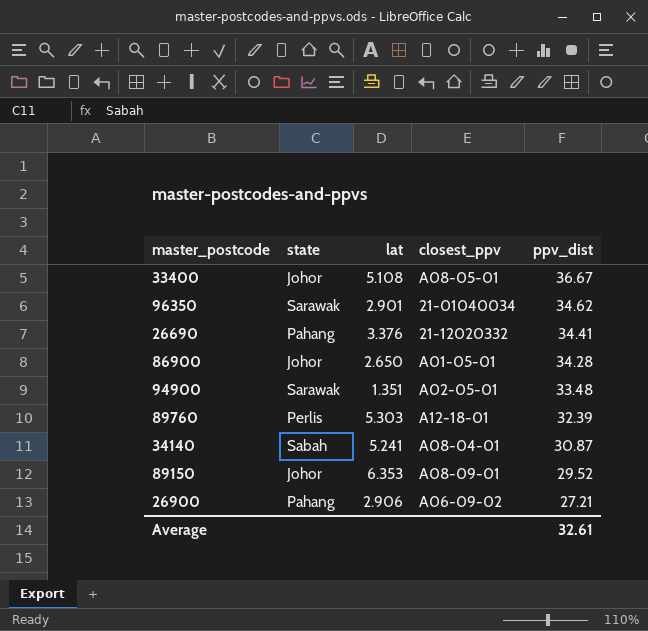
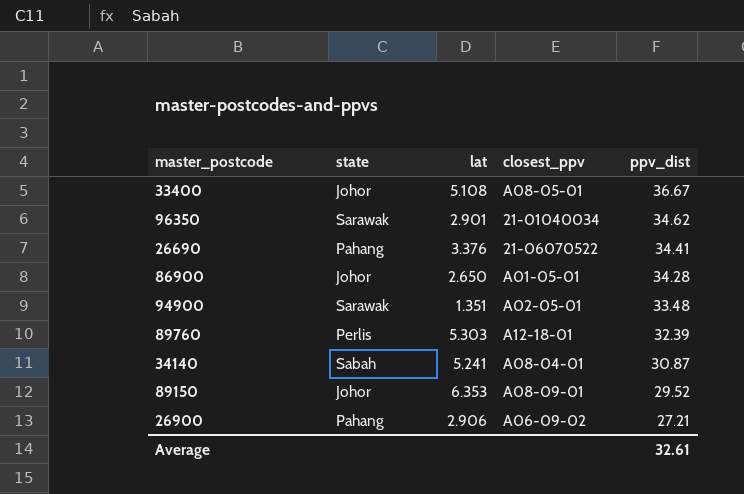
26690 | closest_ppv: 21-12020332 -> 21-06070522

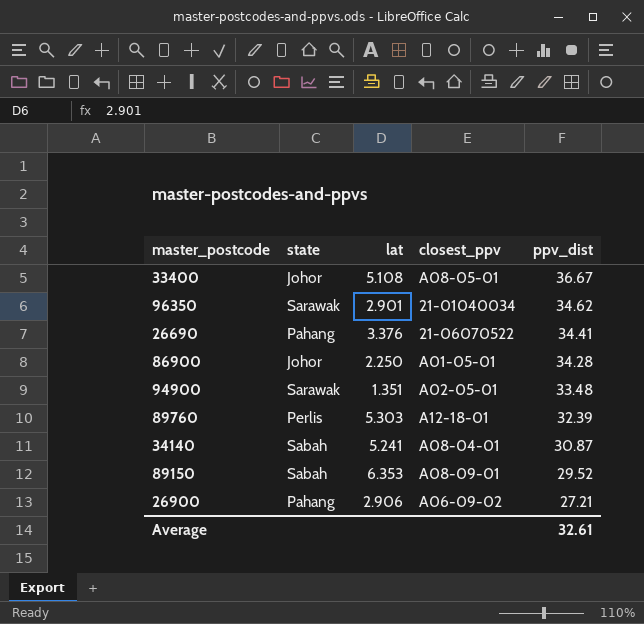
86900 | lat: 2.650 -> 2.250
89150 | state: Johor -> Sabah

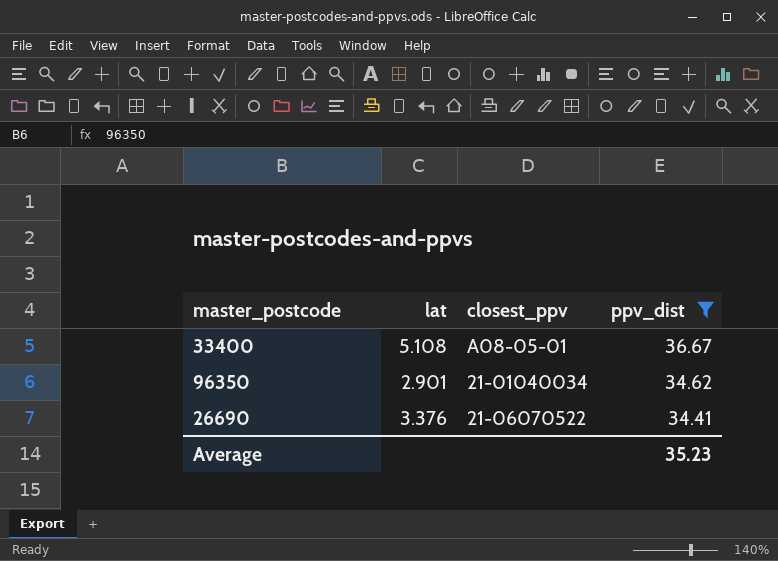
filter: none -> ppv_dist >= 34.41
column state | position: 2 -> none
Average | ppv_dist: 32.61 -> 35.23

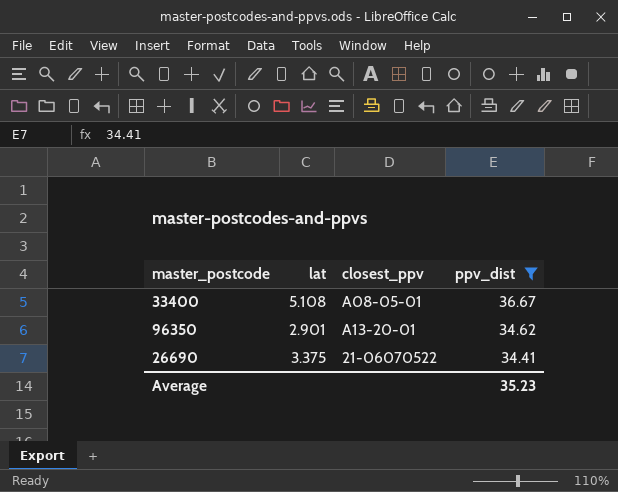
96350 | closest_ppv: 21-01040034 -> A13-20-01
26690 | lat: 3.376 -> 3.375

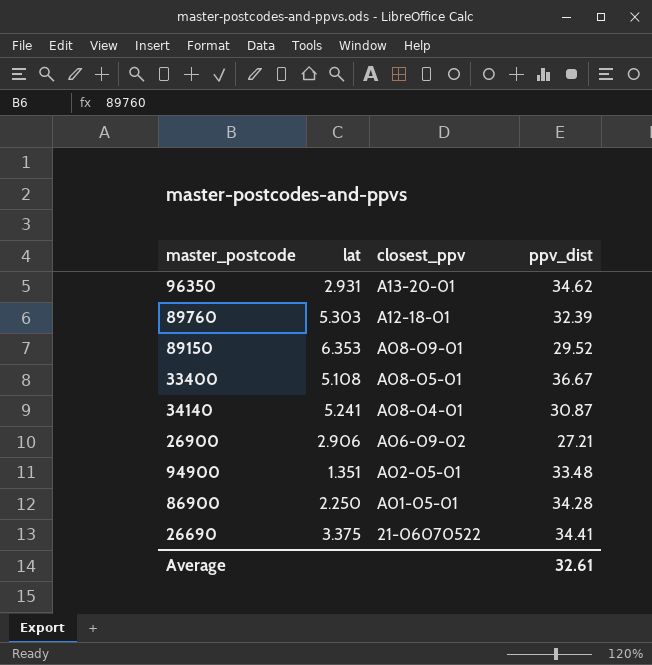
filter: ppv_dist >= 34.41 -> none
row order: ppv_dist descending -> closest_ppv descending
96350 | lat: 2.901 -> 2.931
Average | ppv_dist: 35.23 -> 32.61

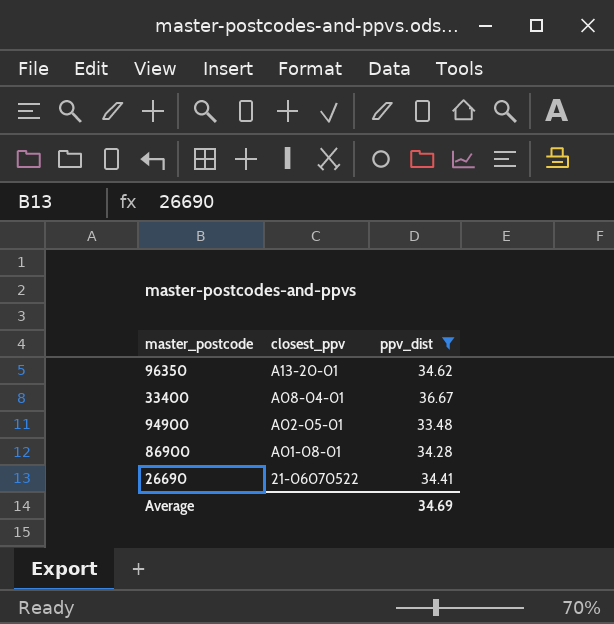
filter: none -> ppv_dist >= 33.48
column lat | position: 2 -> none
33400 | closest_ppv: A08-05-01 -> A08-04-01
86900 | closest_ppv: A01-05-01 -> A01-08-01
Average | ppv_dist: 32.61 -> 34.69

